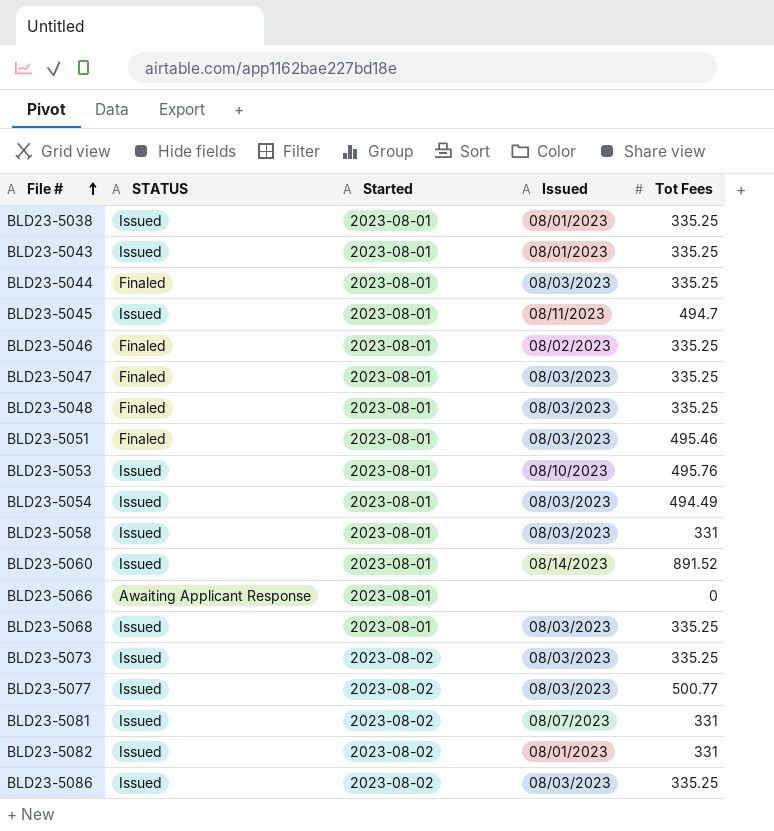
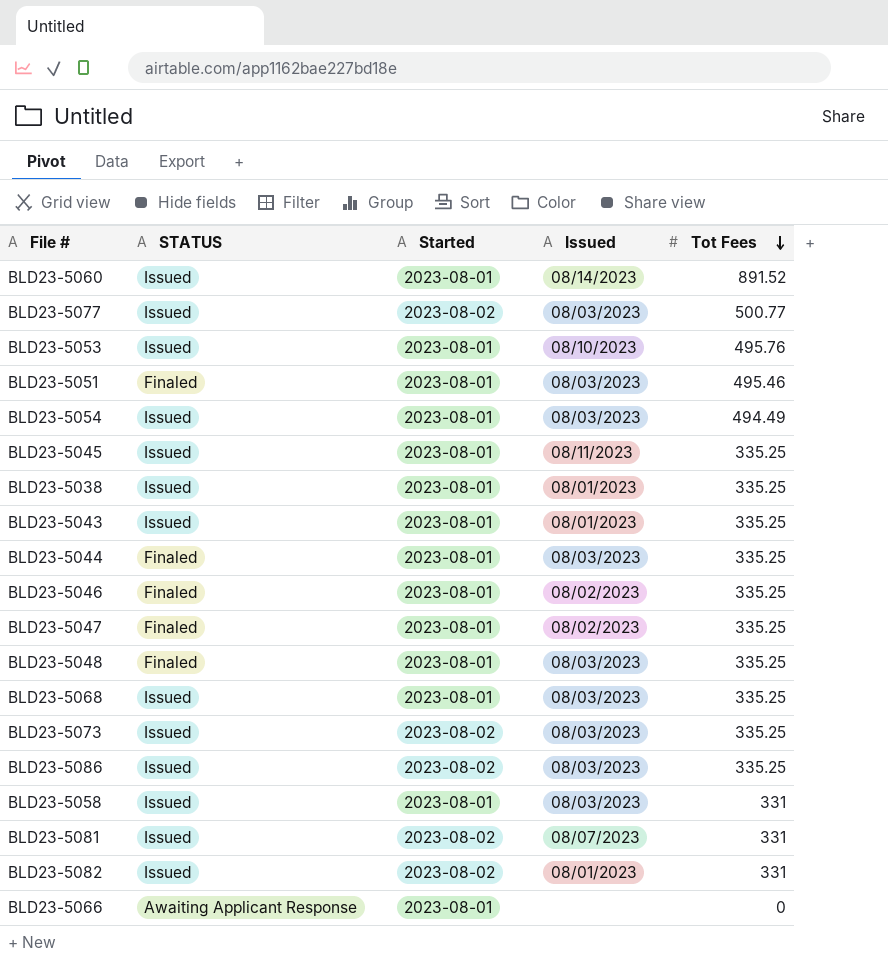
row order: File # ascending -> Tot Fees descending
BLD23-5045 | Tot Fees: 494.7 -> 335.25
BLD23-5047 | Issued: 08/03/2023 -> 08/02/2023

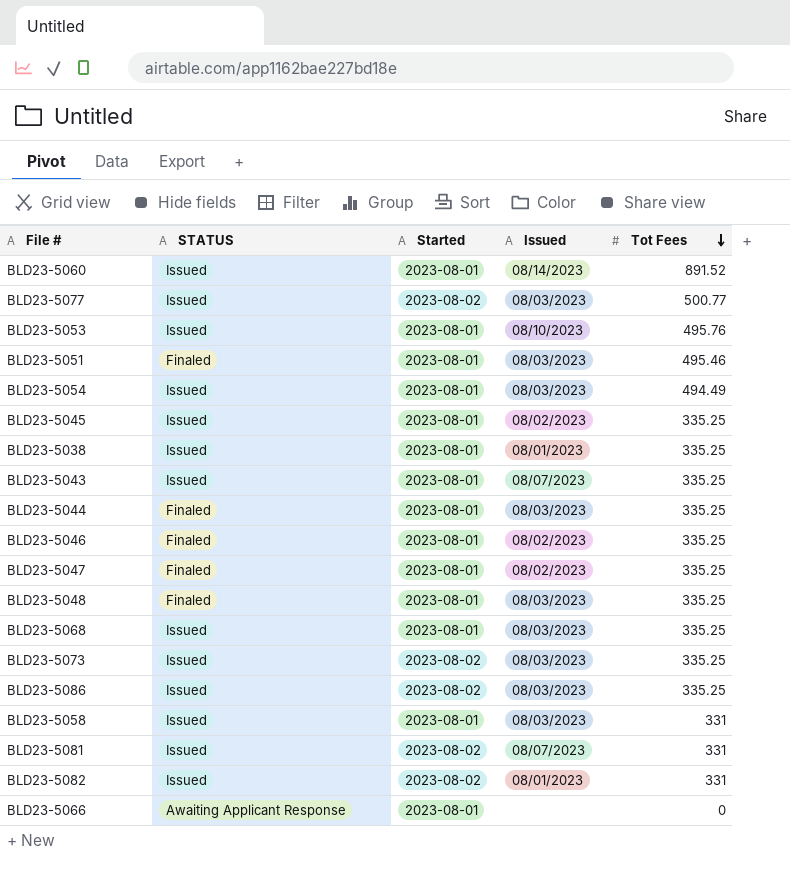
BLD23-5045 | Issued: 08/11/2023 -> 08/02/2023
BLD23-5043 | Issued: 08/01/2023 -> 08/07/2023

